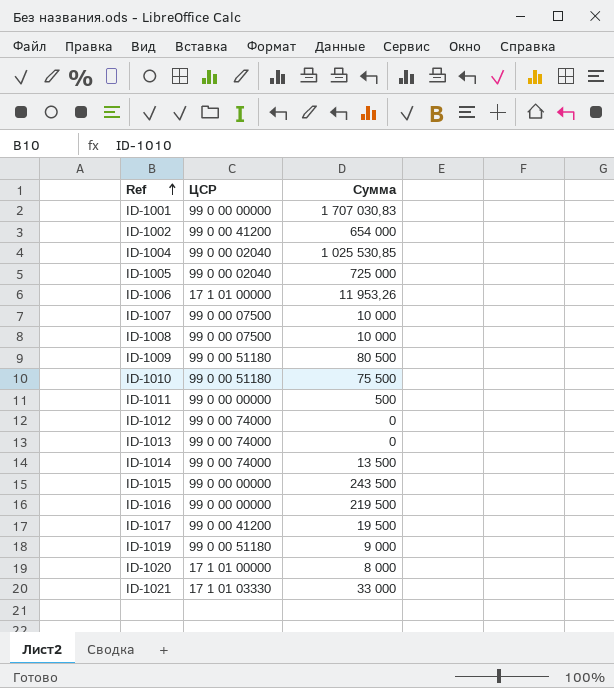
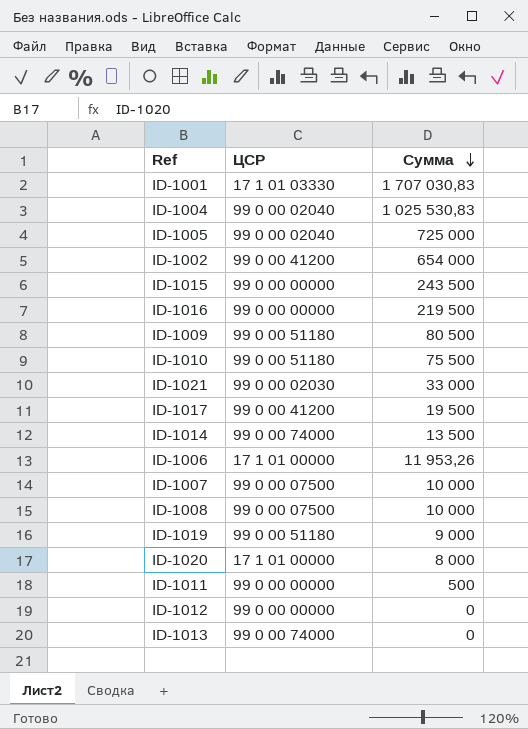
row order: Ref ascending -> Сумма descending
ID-1001 | ЦСР: 99 0 00 00000 -> 17 1 01 03330
ID-1004 | Сумма: 1 025 530,85 -> 1 025 530,83
ID-1021 | ЦСР: 17 1 01 03330 -> 99 0 00 02030
ID-1012 | ЦСР: 99 0 00 74000 -> 99 0 00 00000

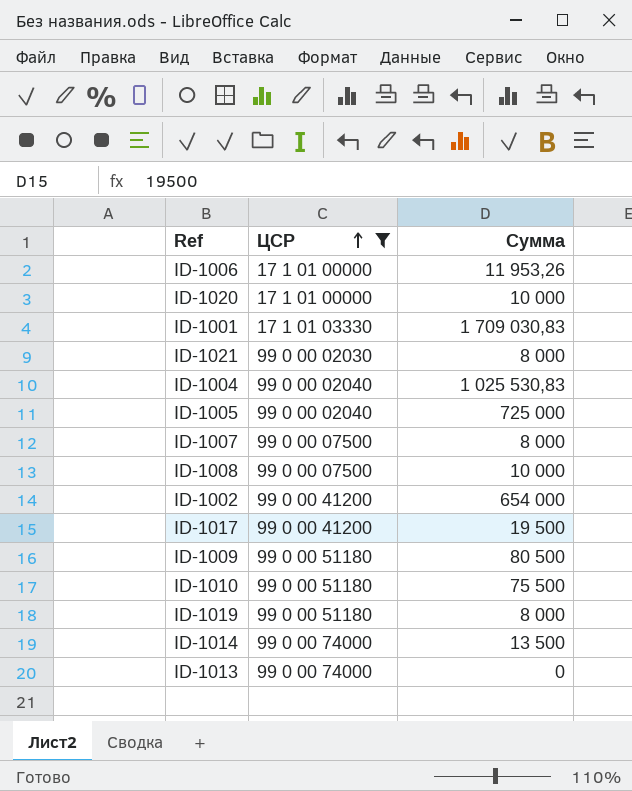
filter: none -> ЦСР != 99 0 00 00000
row order: Сумма descending -> ЦСР ascending
ID-1020 | Сумма: 8 000 -> 10 000
ID-1001 | Сумма: 1 707 030,83 -> 1 709 030,83
ID-1021 | Сумма: 33 000 -> 8 000
ID-1007 | Сумма: 10 000 -> 8 000
ID-1019 | Сумма: 9 000 -> 8 000

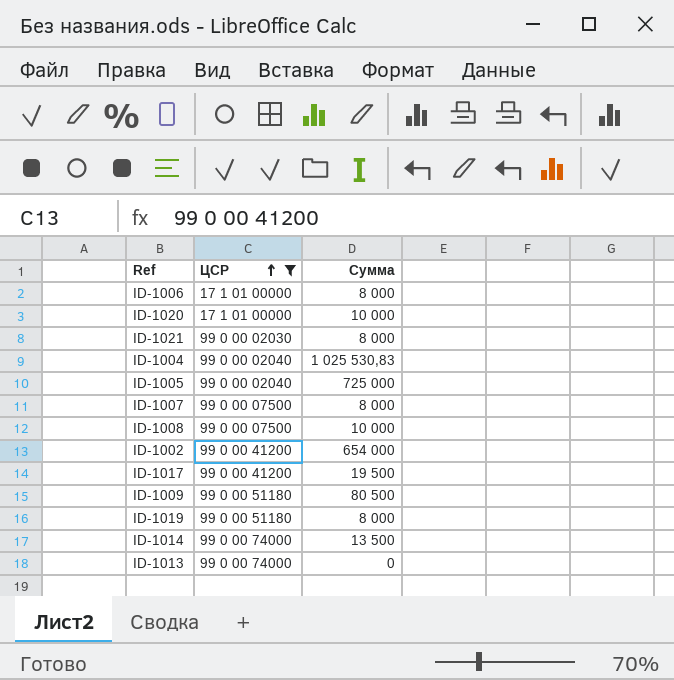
row ID-1001: 17 1 01 03330 | 1 709 030,83 -> none
row ID-1010: 99 0 00 51180 | 75 500 -> none
ID-1006 | Сумма: 11 953,26 -> 8 000

